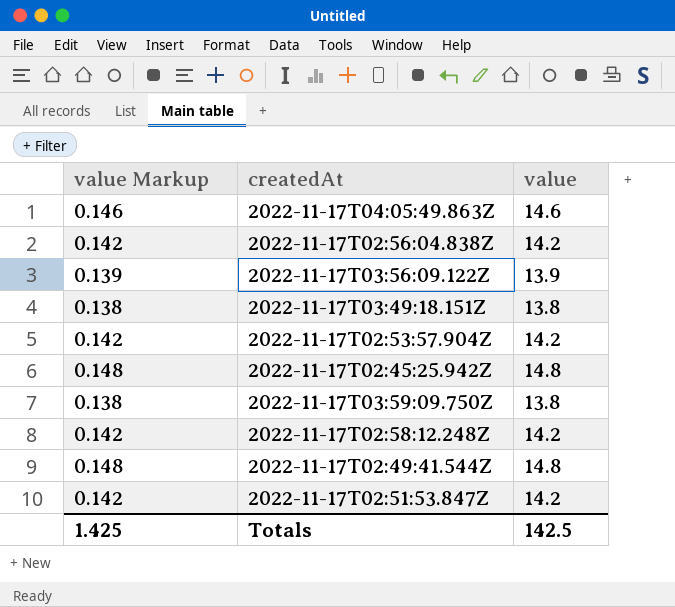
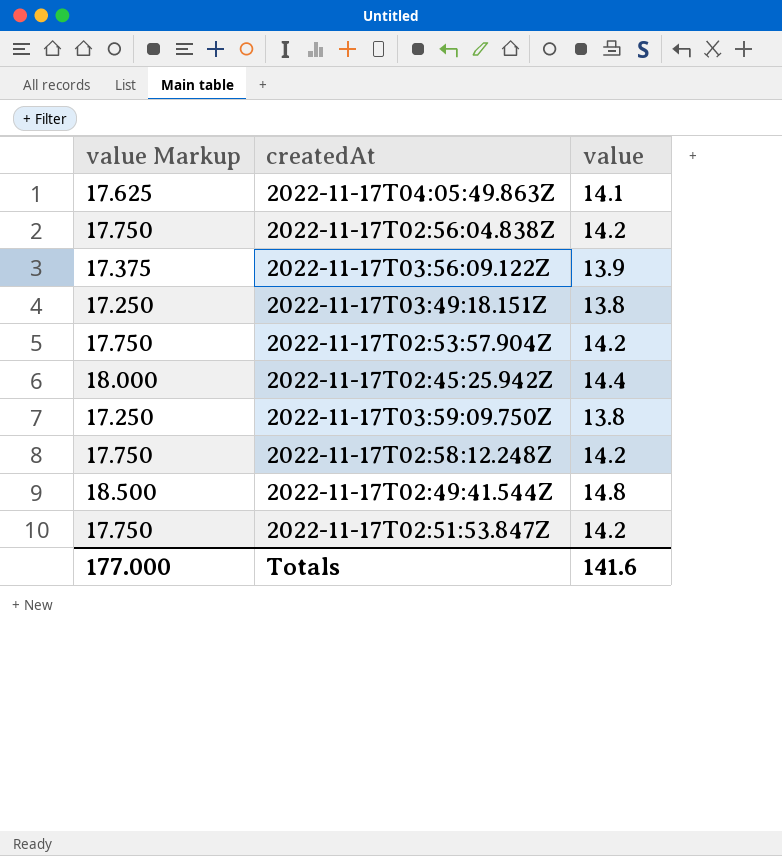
column value Markup | formula: [value] * 0.01 -> [value] * 1.25
2022-11-17T04:05:49.863Z | value: 14.6 -> 14.1
2022-11-17T02:45:25.942Z | value: 14.8 -> 14.4
Totals | value Markup: 1.425 -> 177.000
Totals | value: 142.5 -> 141.6

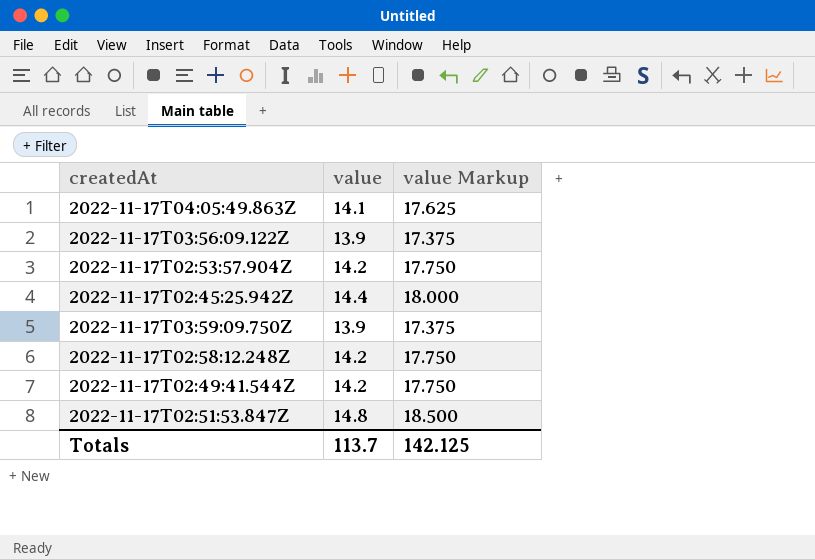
column value Markup | position: 1 -> 3
row 2022-11-17T02:56:04.838Z: 17.750 | 14.2 -> none
row 2022-11-17T03:49:18.151Z: 17.250 | 13.8 -> none
2022-11-17T03:59:09.750Z | value: 13.8 -> 13.9
2022-11-17T03:59:09.750Z | value Markup: 17.250 -> 17.375
2022-11-17T02:49:41.544Z | value: 14.8 -> 14.2
2022-11-17T02:49:41.544Z | value Markup: 18.500 -> 17.750
2022-11-17T02:51:53.847Z | value: 14.2 -> 14.8
2022-11-17T02:51:53.847Z | value Markup: 17.750 -> 18.500
Totals | value: 141.6 -> 113.7
Totals | value Markup: 177.000 -> 142.125

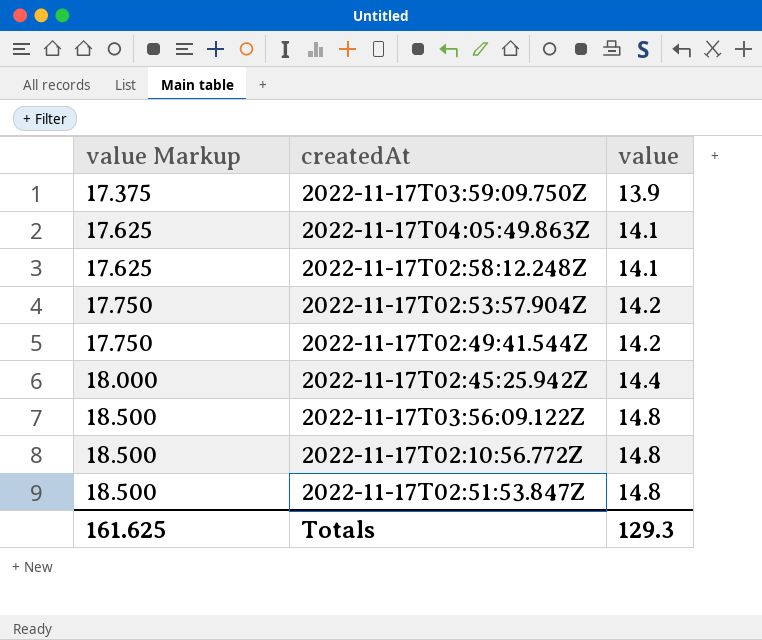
row order: none -> value Markup ascending
column value Markup | position: 3 -> 1
2022-11-17T02:58:12.248Z | value Markup: 17.750 -> 17.625
2022-11-17T02:58:12.248Z | value: 14.2 -> 14.1
2022-11-17T03:56:09.122Z | value Markup: 17.375 -> 18.500
2022-11-17T03:56:09.122Z | value: 13.9 -> 14.8
row 2022-11-17T02:10:56.772Z: none -> 18.500 | 14.8
Totals | value Markup: 142.125 -> 161.625
Totals | value: 113.7 -> 129.3

